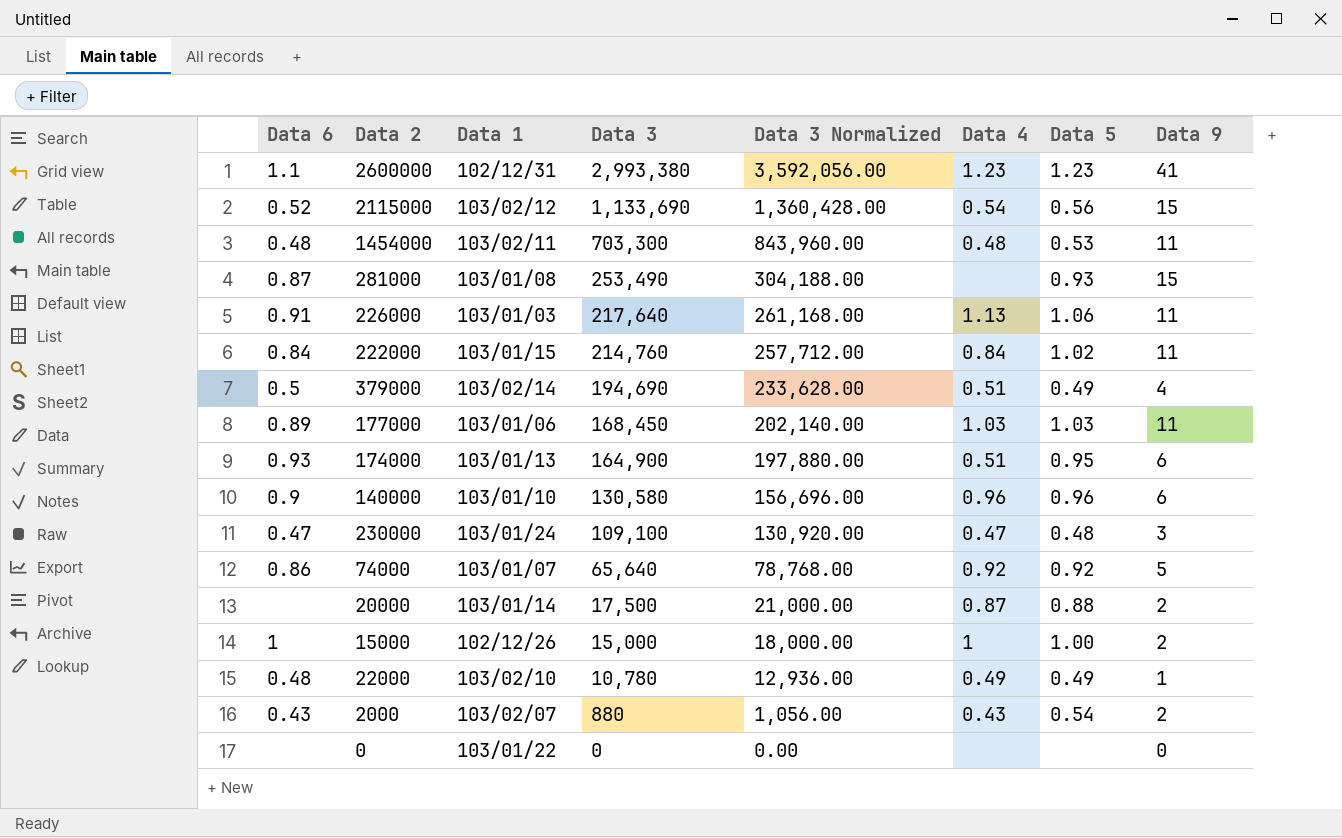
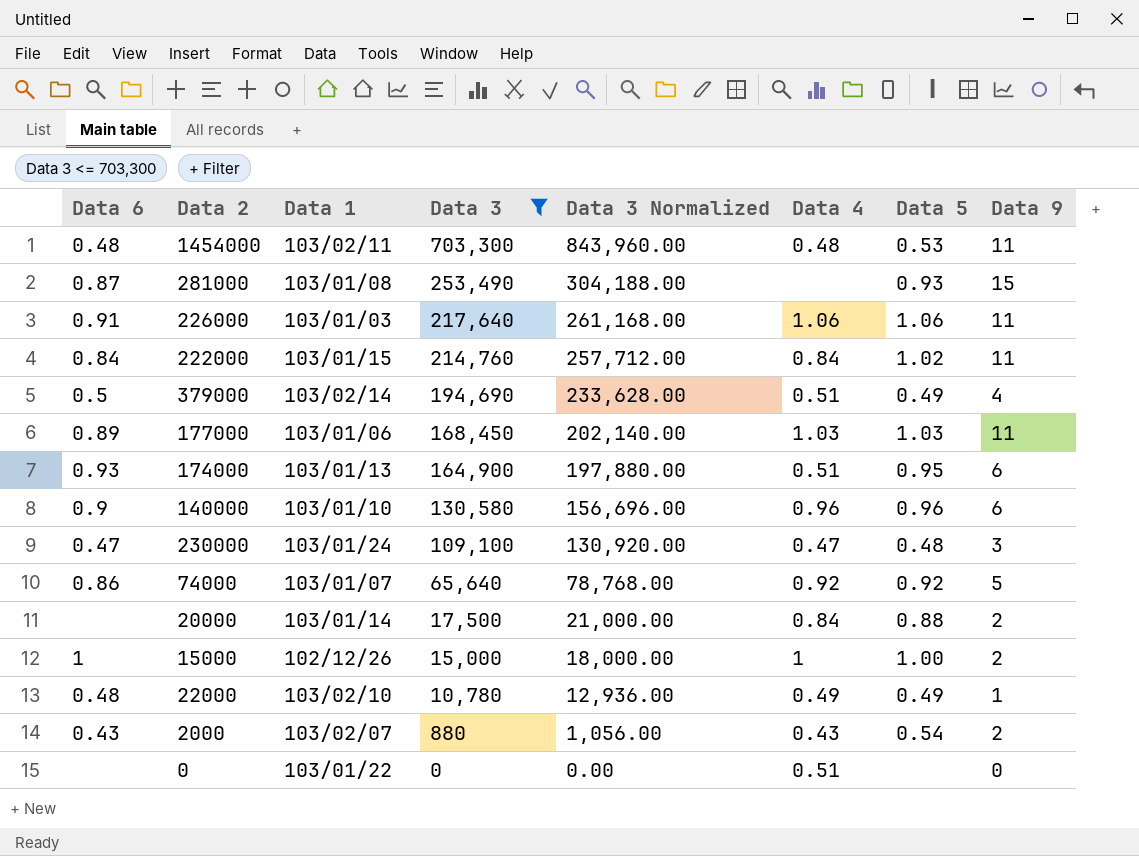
filter: none -> Data 3 <= 703,300
226000 | Data 4: 1.13 -> 1.06
20000 | Data 4: 0.87 -> 0.84
0 | Data 4: none -> 0.51

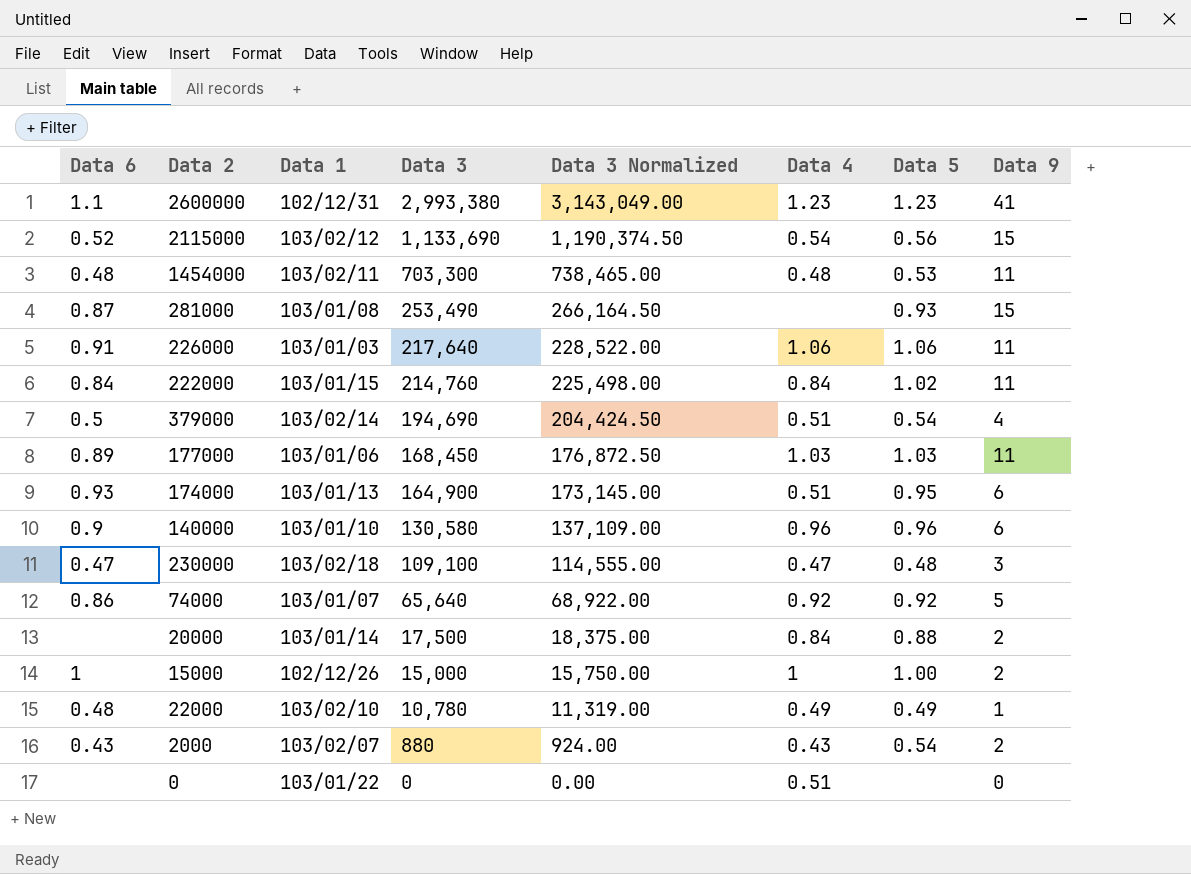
filter: Data 3 <= 703,300 -> none
column Data 3 Normalized | formula: [Data 3] * 1.2 -> [Data 3] * 1.05
379000 | Data 5: 0.49 -> 0.54
230000 | Data 1: 103/01/24 -> 103/02/18

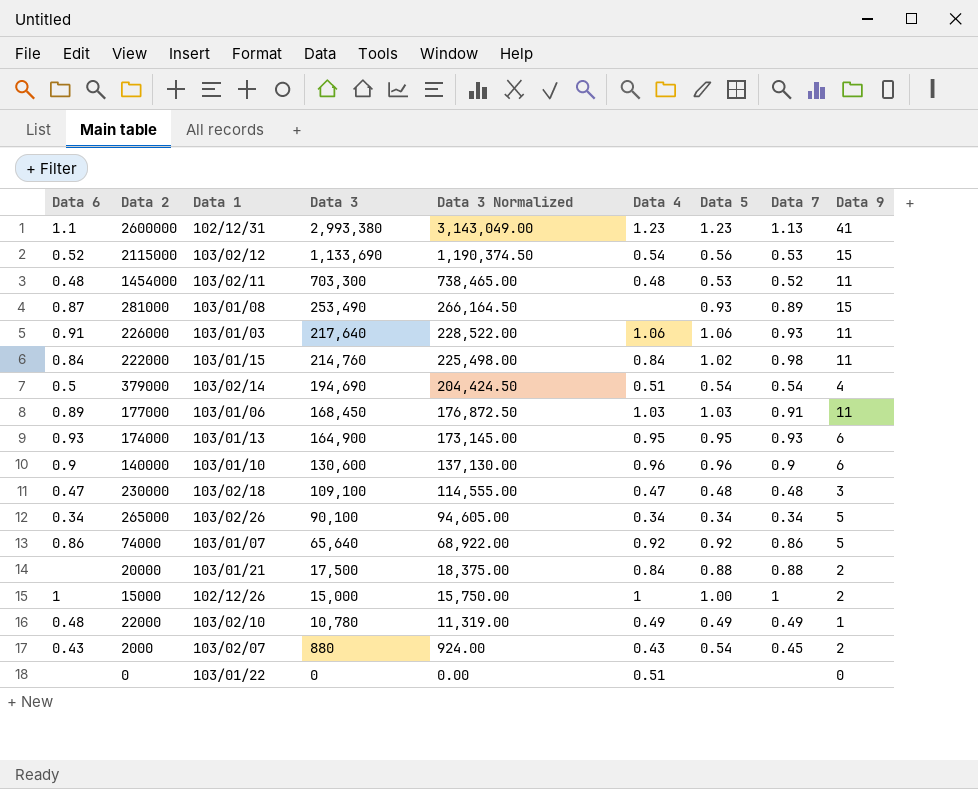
column Data 7 | position: none -> 8
174000 | Data 4: 0.51 -> 0.95
140000 | Data 3: 130,580 -> 130,600
140000 | Data 3 Normalized: 137,109.00 -> 137,130.00
row 265000: none -> 0.34 | 103/02/26 | 90,100 | 94,605.00 | 0.34 | 0.34 | 0.34 | 5
20000 | Data 1: 103/01/14 -> 103/01/21

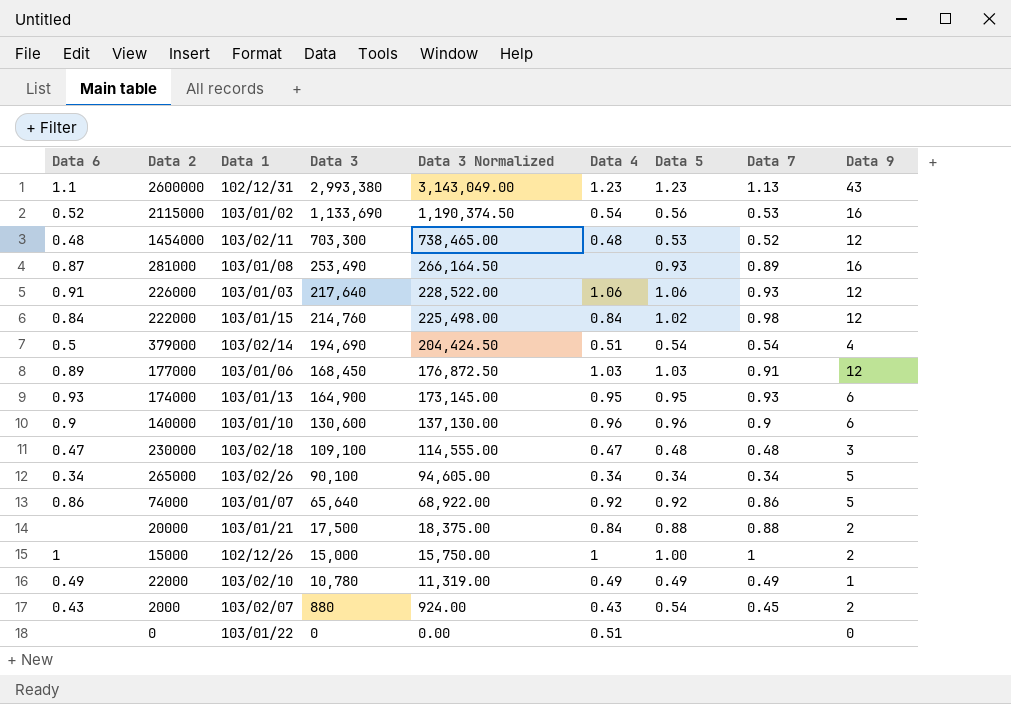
2600000 | Data 9: 41 -> 43
2115000 | Data 1: 103/02/12 -> 103/01/02
2115000 | Data 9: 15 -> 16
1454000 | Data 9: 11 -> 12
281000 | Data 9: 15 -> 16
226000 | Data 9: 11 -> 12
222000 | Data 9: 11 -> 12
177000 | Data 9: 11 -> 12
22000 | Data 6: 0.48 -> 0.49

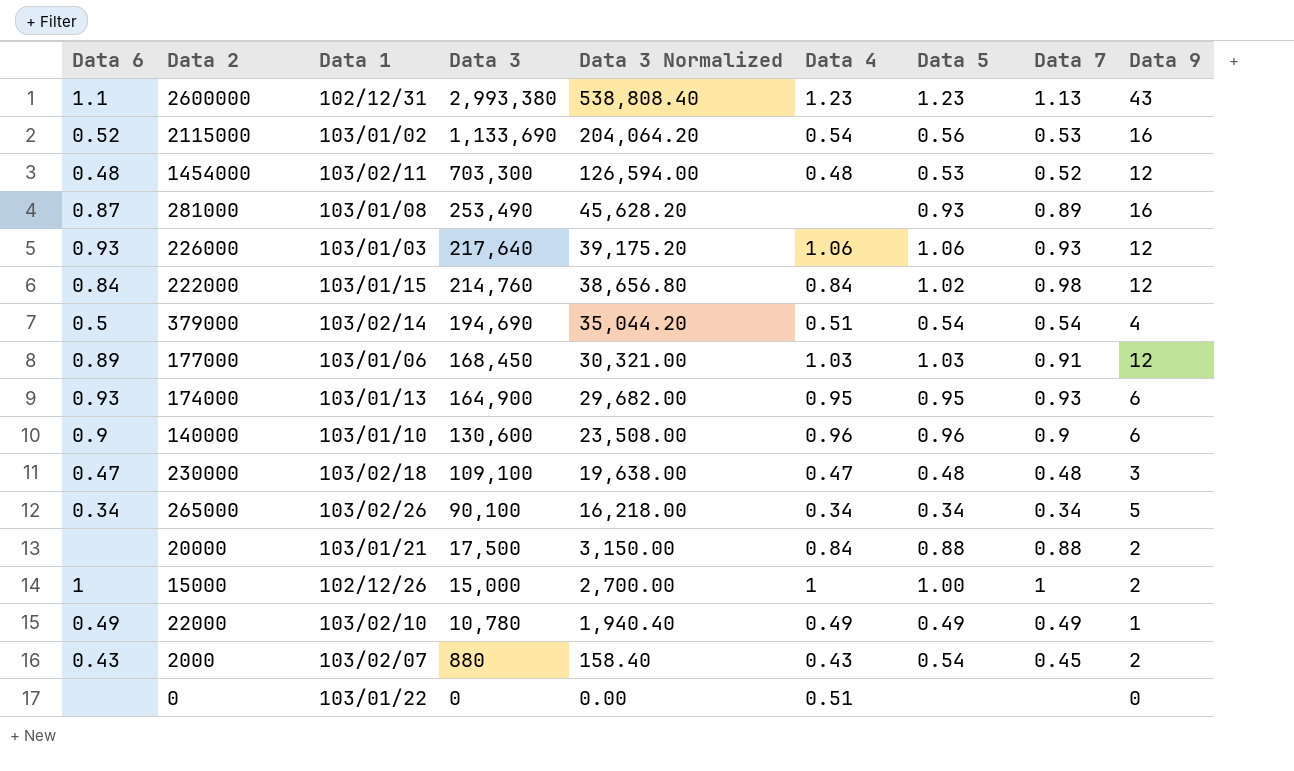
column Data 3 Normalized | formula: [Data 3] * 1.05 -> [Data 3] * 0.18
row 74000: 0.86 | 103/01/07 | 65,640 | 68,922.00 | 0.92 | 0.92 | 0.86 | 5 -> none
226000 | Data 6: 0.91 -> 0.93

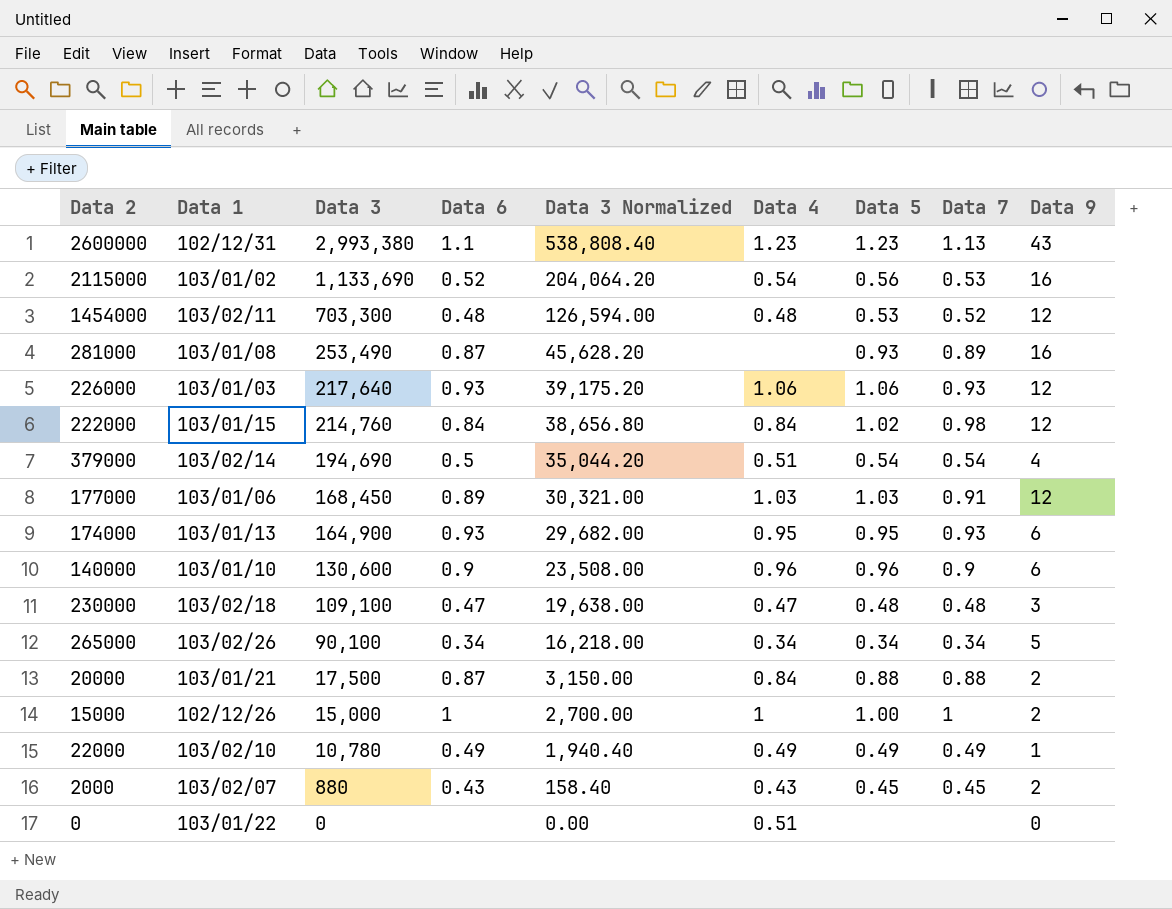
column Data 6 | position: 1 -> 4
20000 | Data 6: none -> 0.87
2000 | Data 5: 0.54 -> 0.45

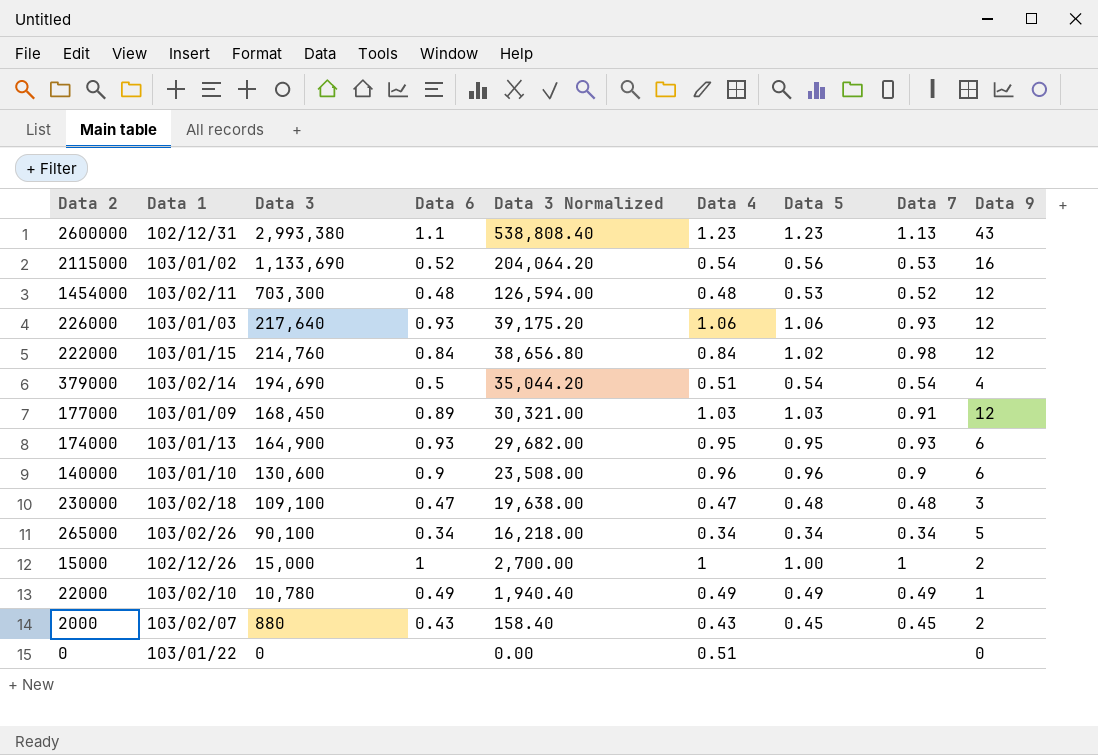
row 281000: 103/01/08 | 253,490 | 0.87 | 45,628.20 | none | 0.93 | 0.89 | 16 -> none
row 20000: 103/01/21 | 17,500 | 0.87 | 3,150.00 | 0.84 | 0.88 | 0.88 | 2 -> none
177000 | Data 1: 103/01/06 -> 103/01/09

